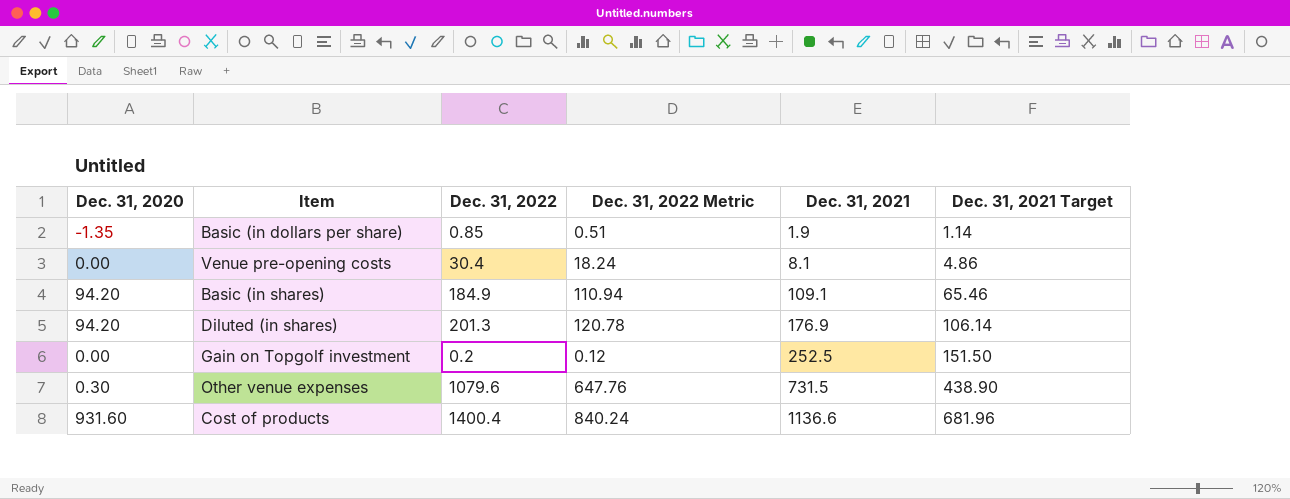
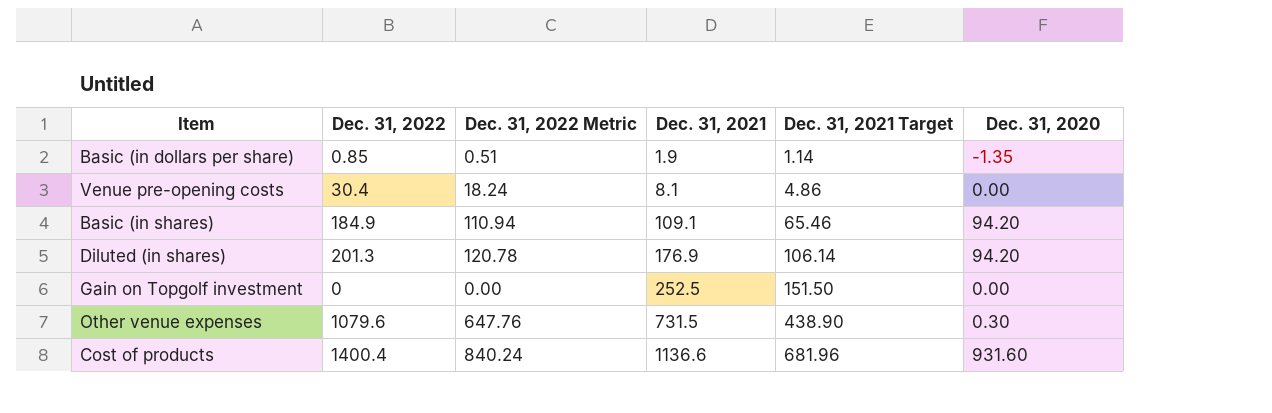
column Dec. 31, 2020 | position: 1 -> 6
Gain on Topgolf investment | Dec. 31, 2022: 0.2 -> 0
Gain on Topgolf investment | Dec. 31, 2022 Metric: 0.12 -> 0.00

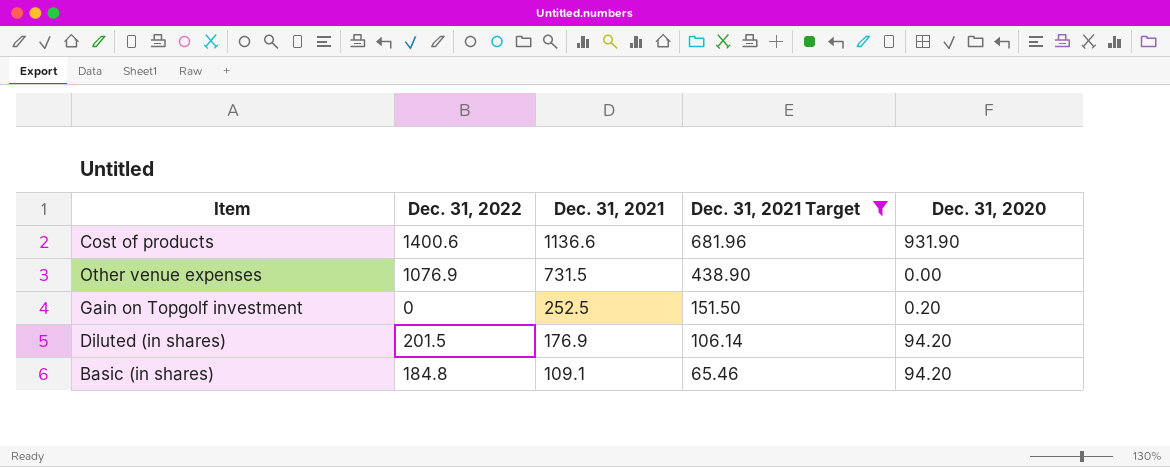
filter: none -> Dec. 31, 2021 Target >= 65.46
row order: Dec. 31, 2021 ascending -> Dec. 31, 2021 descending
column Dec. 31, 2022 Metric | formula: [Dec. 31, 2022] * 0.6 -> none
Cost of products | Dec. 31, 2022: 1400.4 -> 1400.6
Cost of products | Dec. 31, 2020: 931.60 -> 931.90
Other venue expenses | Dec. 31, 2022: 1079.6 -> 1076.9
Other venue expenses | Dec. 31, 2020: 0.30 -> 0.00
Gain on Topgolf investment | Dec. 31, 2020: 0.00 -> 0.20
Diluted (in shares) | Dec. 31, 2022: 201.3 -> 201.5
Basic (in shares) | Dec. 31, 2022: 184.9 -> 184.8

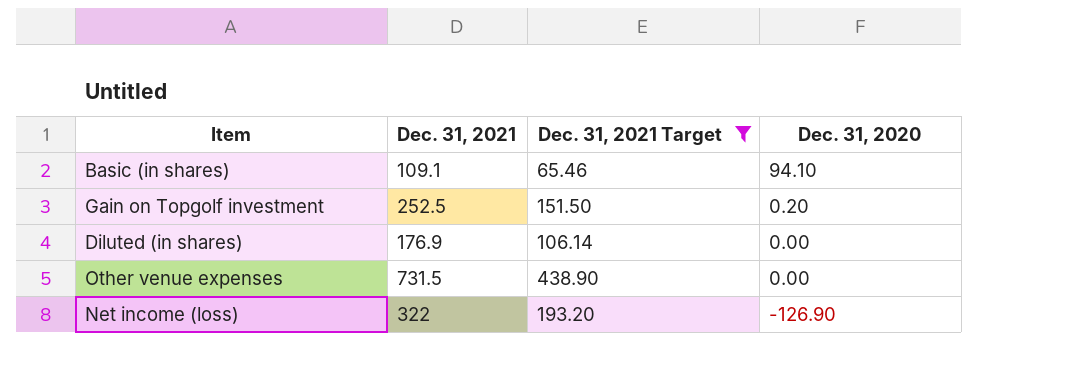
row order: Dec. 31, 2021 descending -> Dec. 31, 2020 descending
column Dec. 31, 2022 | position: 2 -> none
row Cost of products: 1400.6 | 1136.6 | 681.96 | 931.90 -> none
Basic (in shares) | Dec. 31, 2020: 94.20 -> 94.10
Diluted (in shares) | Dec. 31, 2020: 94.20 -> 0.00
row Net income (loss): none -> 322 | 193.20 | -126.90

